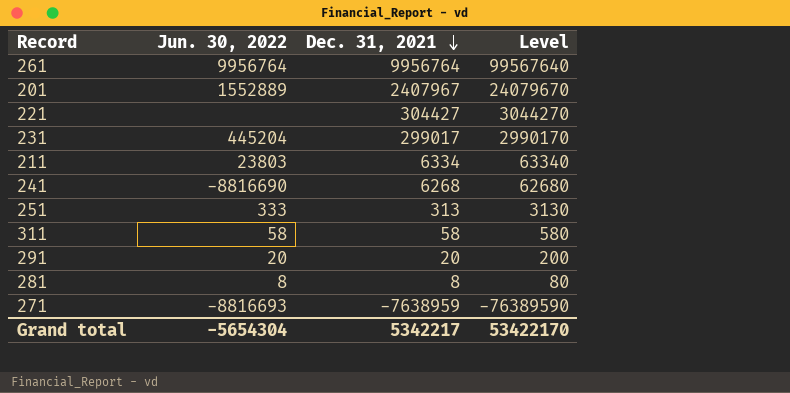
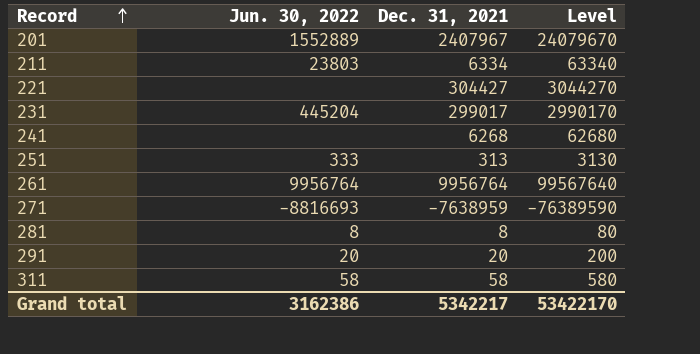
row order: Dec. 31, 2021 descending -> Record ascending
241 | Jun. 30, 2022: -8816690 -> none
Grand total | Jun. 30, 2022: -5654304 -> 3162386

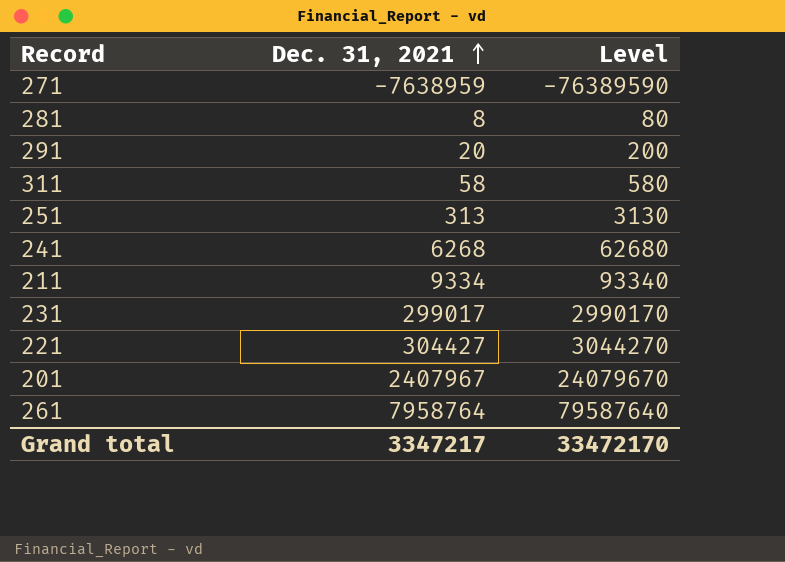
row order: Record ascending -> Dec. 31, 2021 ascending
column Jun. 30, 2022 | position: 2 -> none
211 | Dec. 31, 2021: 6334 -> 9334
211 | Level: 63340 -> 93340
261 | Dec. 31, 2021: 9956764 -> 7958764
261 | Level: 99567640 -> 79587640
Grand total | Dec. 31, 2021: 5342217 -> 3347217
Grand total | Level: 53422170 -> 33472170

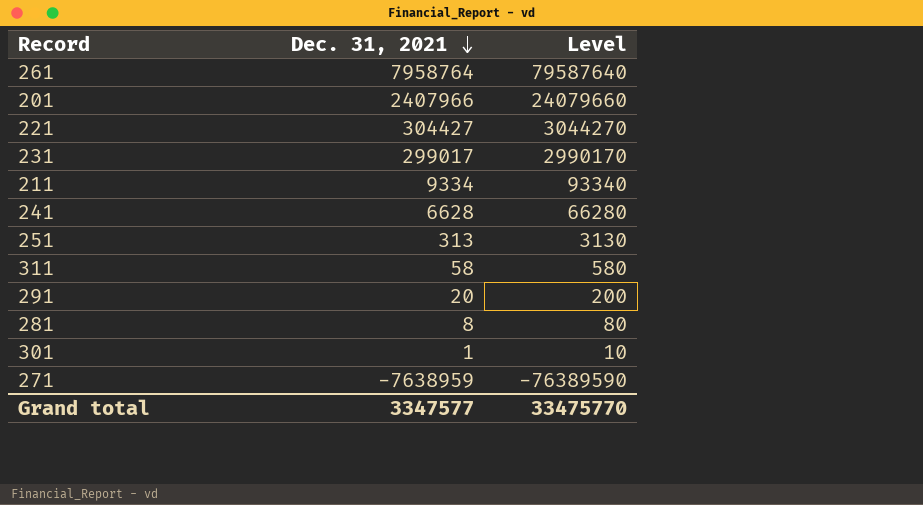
row order: Dec. 31, 2021 ascending -> Dec. 31, 2021 descending
201 | Dec. 31, 2021: 2407967 -> 2407966
201 | Level: 24079670 -> 24079660
241 | Dec. 31, 2021: 6268 -> 6628
241 | Level: 62680 -> 66280
row 301: none -> 1 | 10
Grand total | Dec. 31, 2021: 3347217 -> 3347577
Grand total | Level: 33472170 -> 33475770

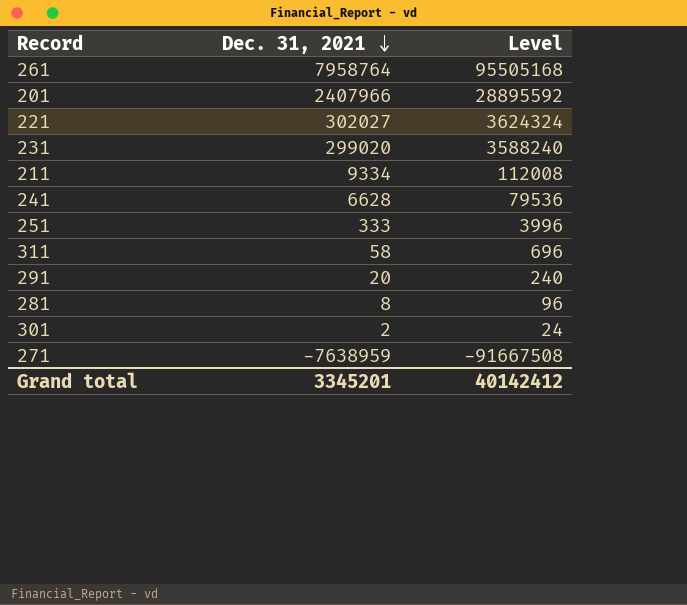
column Level | formula: [Dec. 31, 2021] * 10 -> [Dec. 31, 2021] * 12
221 | Dec. 31, 2021: 304427 -> 302027
231 | Dec. 31, 2021: 299017 -> 299020
251 | Dec. 31, 2021: 313 -> 333
301 | Dec. 31, 2021: 1 -> 2
Grand total | Dec. 31, 2021: 3347577 -> 3345201
Grand total | Level: 33475770 -> 40142412

